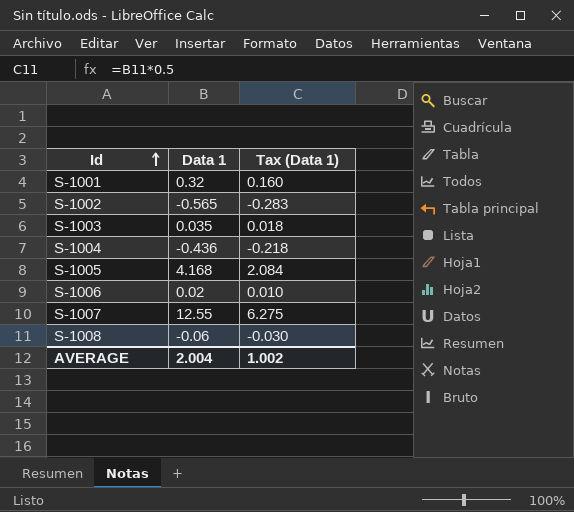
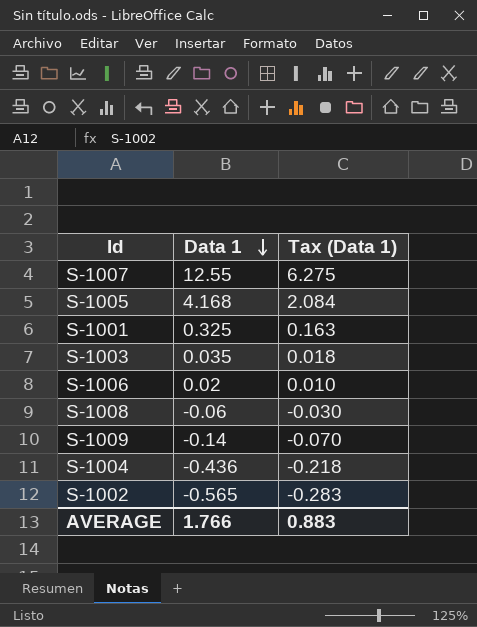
row order: Id ascending -> Data 1 descending
S-1001 | Data 1: 0.32 -> 0.325
S-1001 | Tax (Data 1): 0.160 -> 0.163
row S-1009: none -> -0.14 | -0.070
AVERAGE | Data 1: 2.004 -> 1.766
AVERAGE | Tax (Data 1): 1.002 -> 0.883

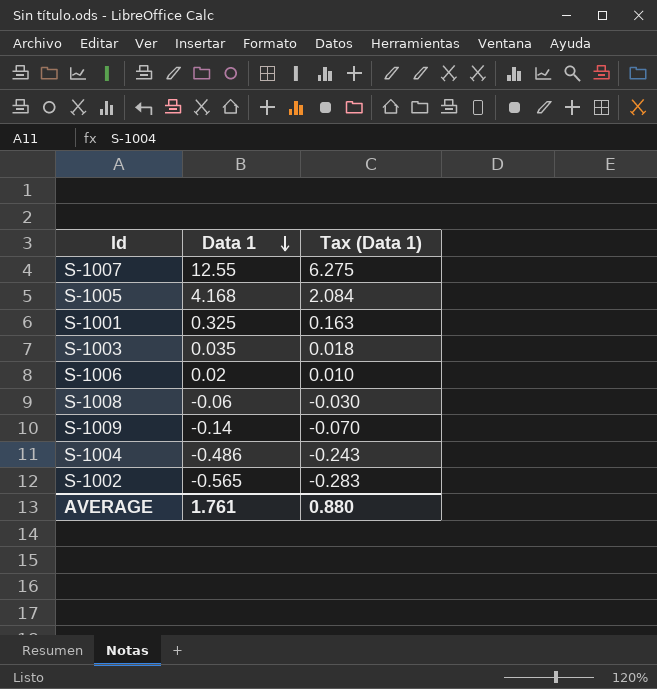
S-1004 | Data 1: -0.436 -> -0.486
S-1004 | Tax (Data 1): -0.218 -> -0.243
AVERAGE | Data 1: 1.766 -> 1.761
AVERAGE | Tax (Data 1): 0.883 -> 0.880

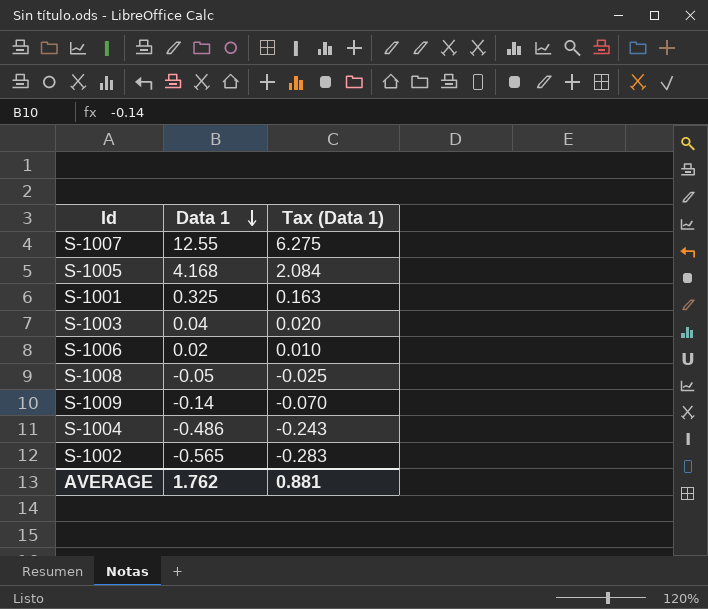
S-1003 | Data 1: 0.035 -> 0.04
S-1003 | Tax (Data 1): 0.018 -> 0.020
S-1008 | Data 1: -0.06 -> -0.05
S-1008 | Tax (Data 1): -0.030 -> -0.025
AVERAGE | Data 1: 1.761 -> 1.762
AVERAGE | Tax (Data 1): 0.880 -> 0.881

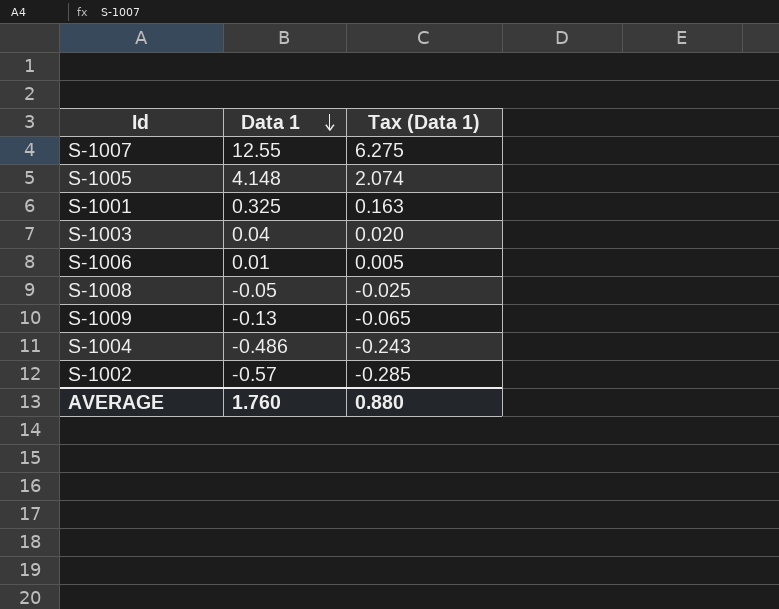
S-1005 | Data 1: 4.168 -> 4.148
S-1005 | Tax (Data 1): 2.084 -> 2.074
S-1006 | Data 1: 0.02 -> 0.01
S-1006 | Tax (Data 1): 0.010 -> 0.005
S-1009 | Data 1: -0.14 -> -0.13
S-1009 | Tax (Data 1): -0.070 -> -0.065
S-1002 | Data 1: -0.565 -> -0.57
S-1002 | Tax (Data 1): -0.283 -> -0.285
AVERAGE | Data 1: 1.762 -> 1.760
AVERAGE | Tax (Data 1): 0.881 -> 0.880

